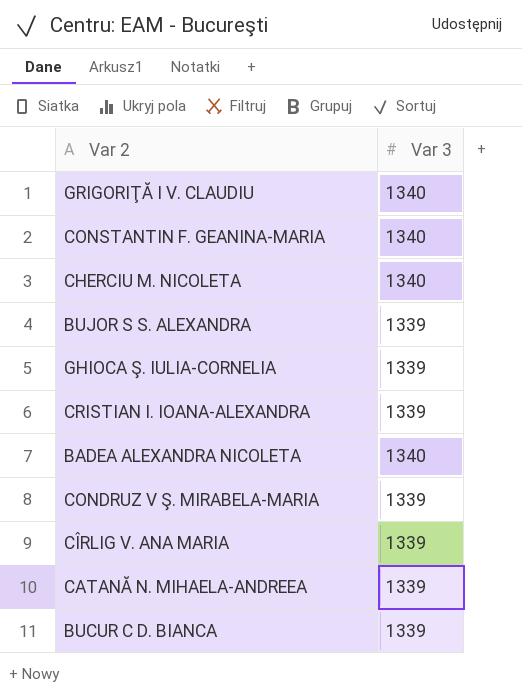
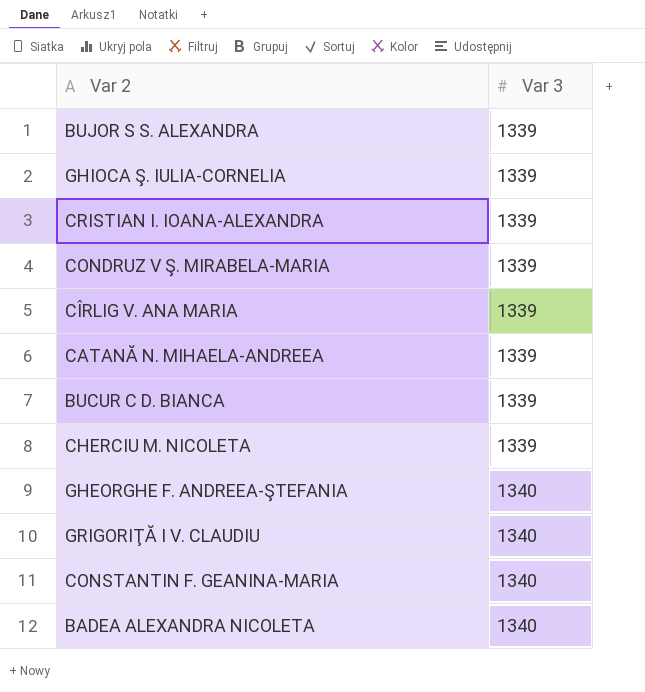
row order: none -> Var 3 ascending
CHERCIU M. NICOLETA | Var 3: 1340 -> 1339
row GHEORGHE F. ANDREEA-ŞTEFANIA: none -> 1340

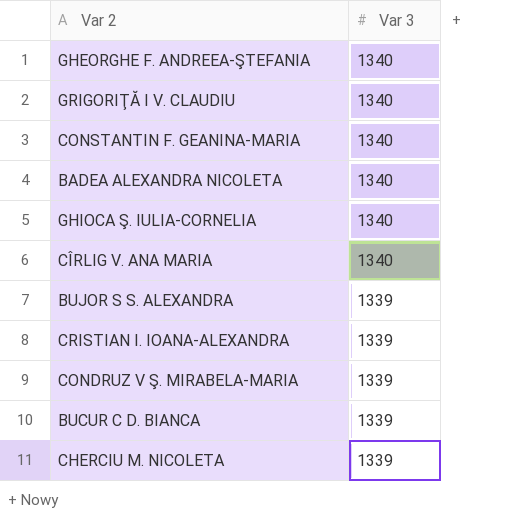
row order: Var 3 ascending -> Var 3 descending
row CATANĂ N. MIHAELA-ANDREEA: 1339 -> none
GHIOCA Ş. IULIA-CORNELIA | Var 3: 1339 -> 1340
CÎRLIG V. ANA MARIA | Var 3: 1339 -> 1340

